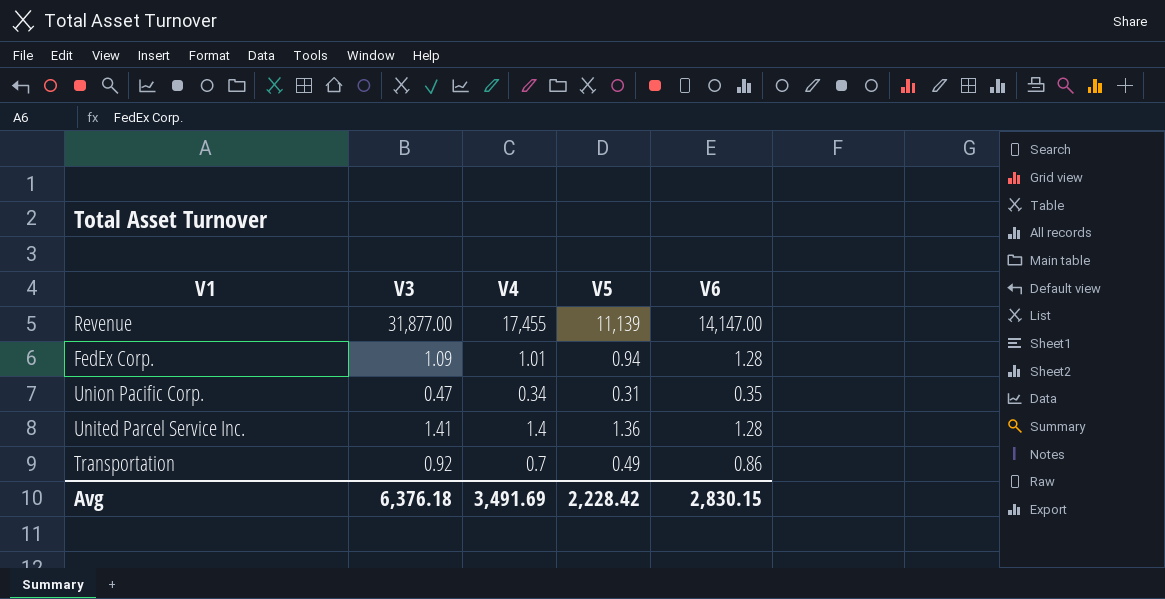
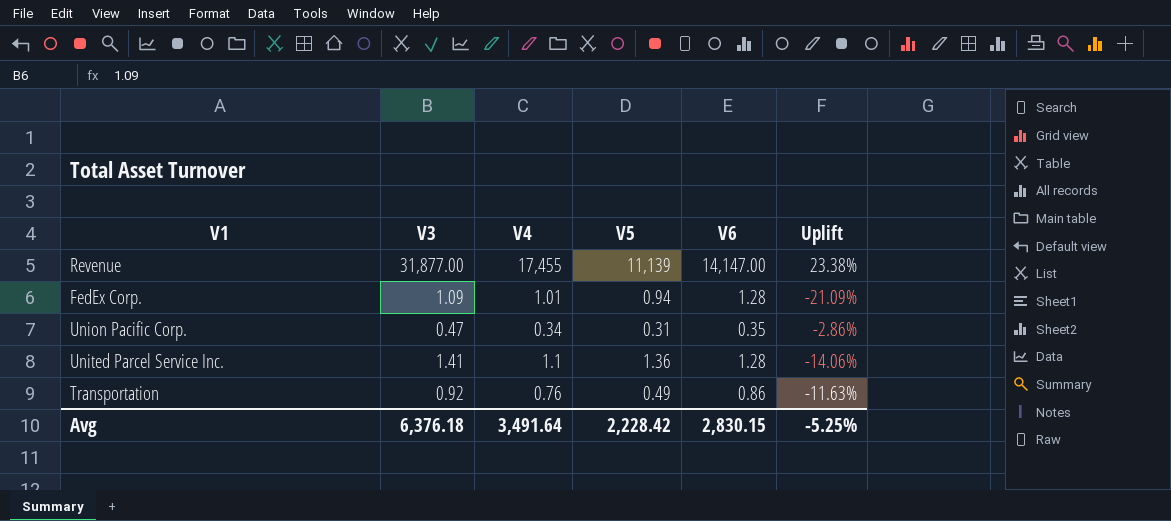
column Uplift | formula: none -> ([V4] - [V6]) / [V6]
United Parcel Service Inc. | V4: 1.4 -> 1.1
Transportation | V4: 0.7 -> 0.76
Avg | V4: 3,491.69 -> 3,491.64

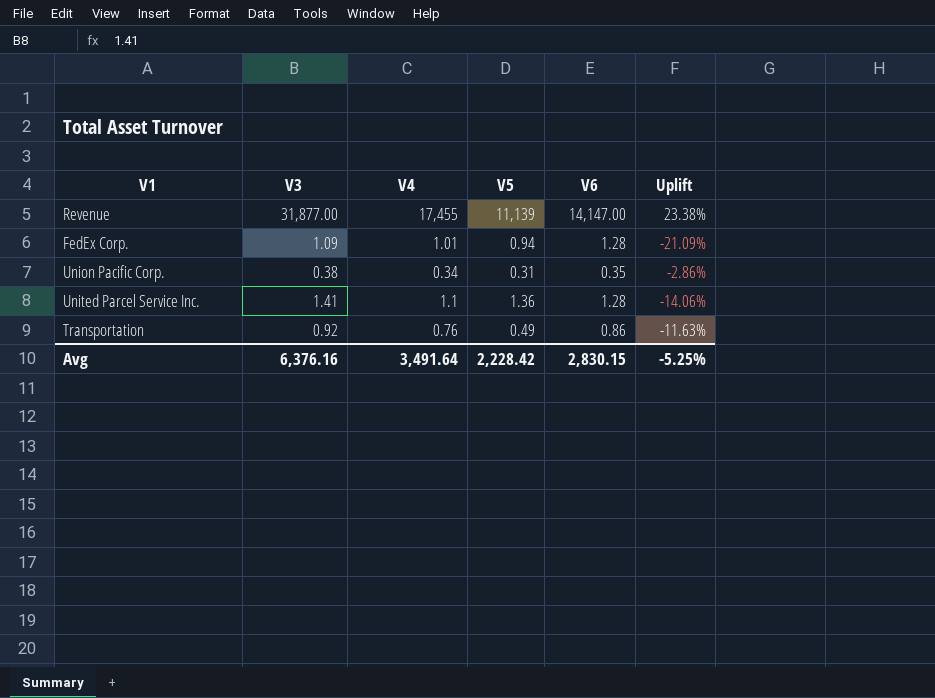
Union Pacific Corp. | V3: 0.47 -> 0.38
Avg | V3: 6,376.18 -> 6,376.16

